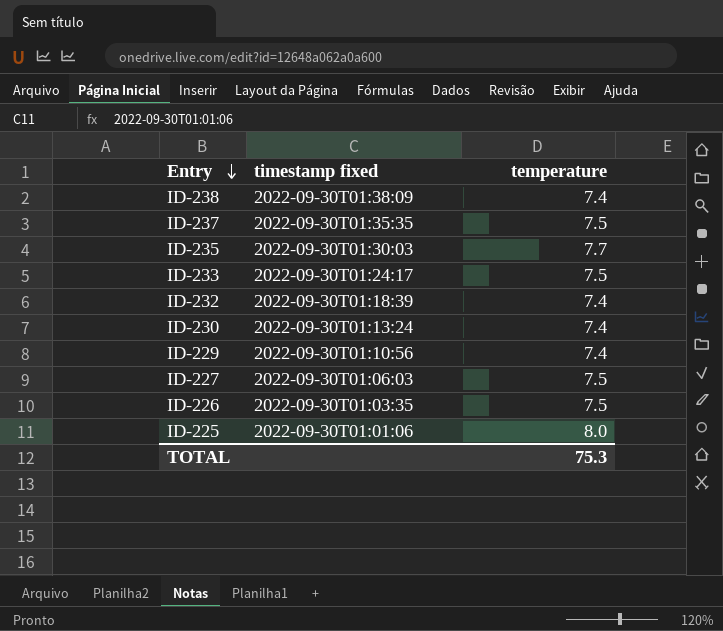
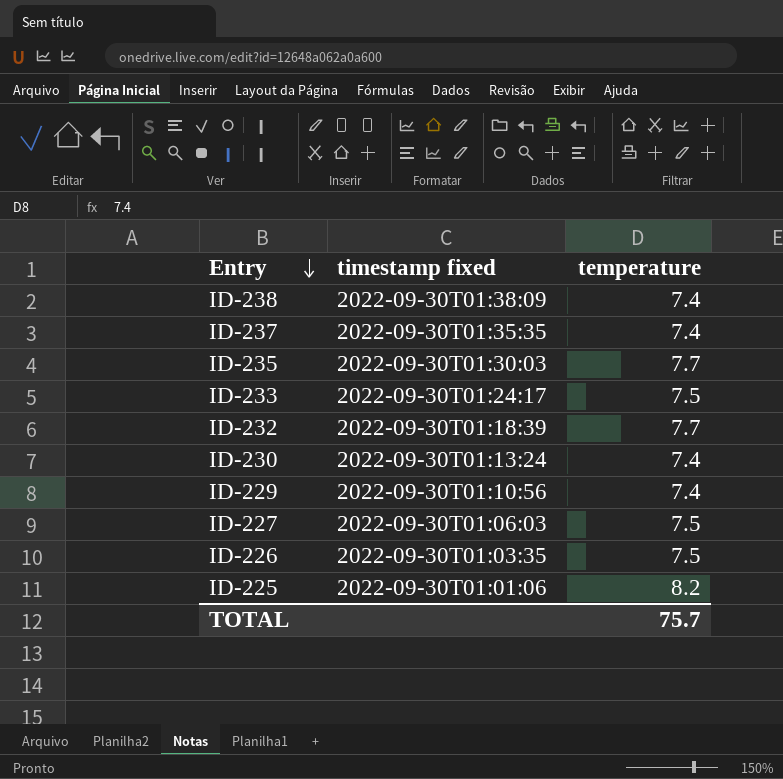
ID-237 | temperature: 7.5 -> 7.4
ID-232 | temperature: 7.4 -> 7.7
ID-225 | temperature: 8.0 -> 8.2
TOTAL | temperature: 75.3 -> 75.7

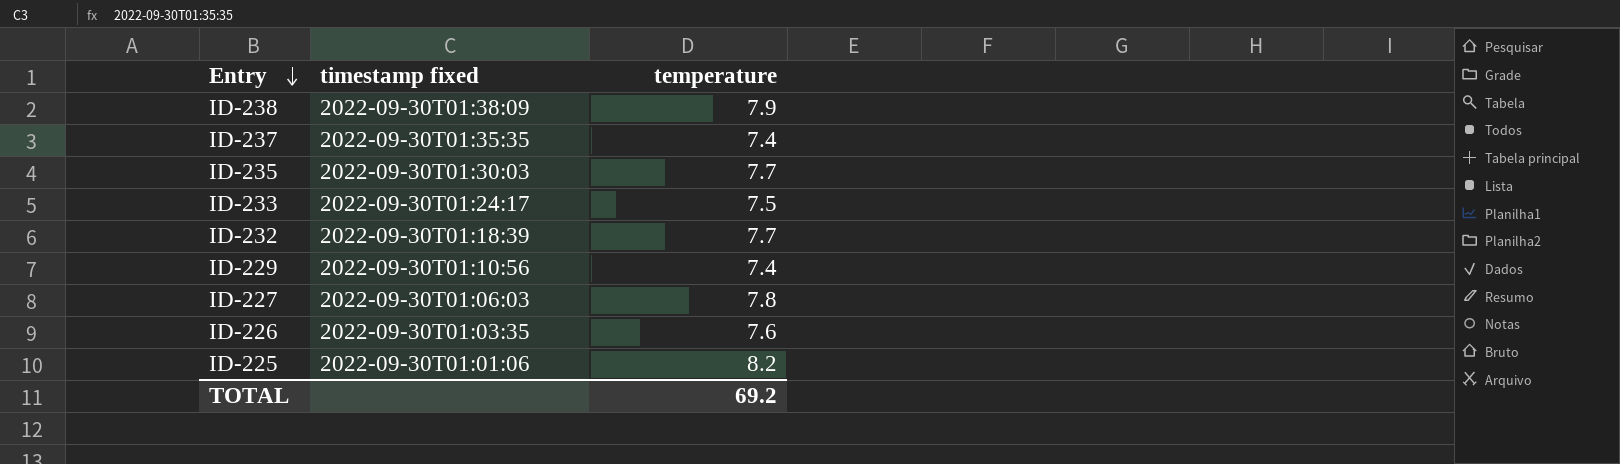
row ID-230: 2022-09-30T01:13:24 | 7.4 -> none
ID-238 | temperature: 7.4 -> 7.9
ID-227 | temperature: 7.5 -> 7.8
ID-226 | temperature: 7.5 -> 7.6
TOTAL | temperature: 75.7 -> 69.2

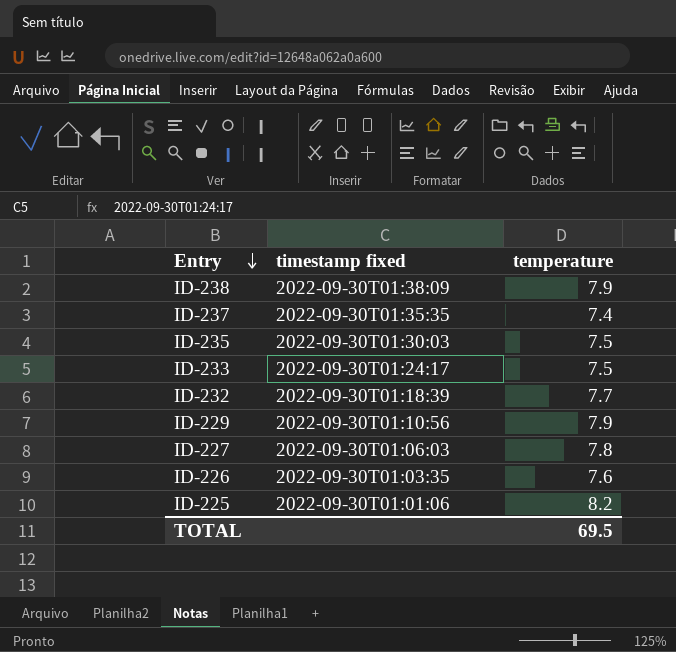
ID-235 | temperature: 7.7 -> 7.5
ID-229 | temperature: 7.4 -> 7.9
TOTAL | temperature: 69.2 -> 69.5

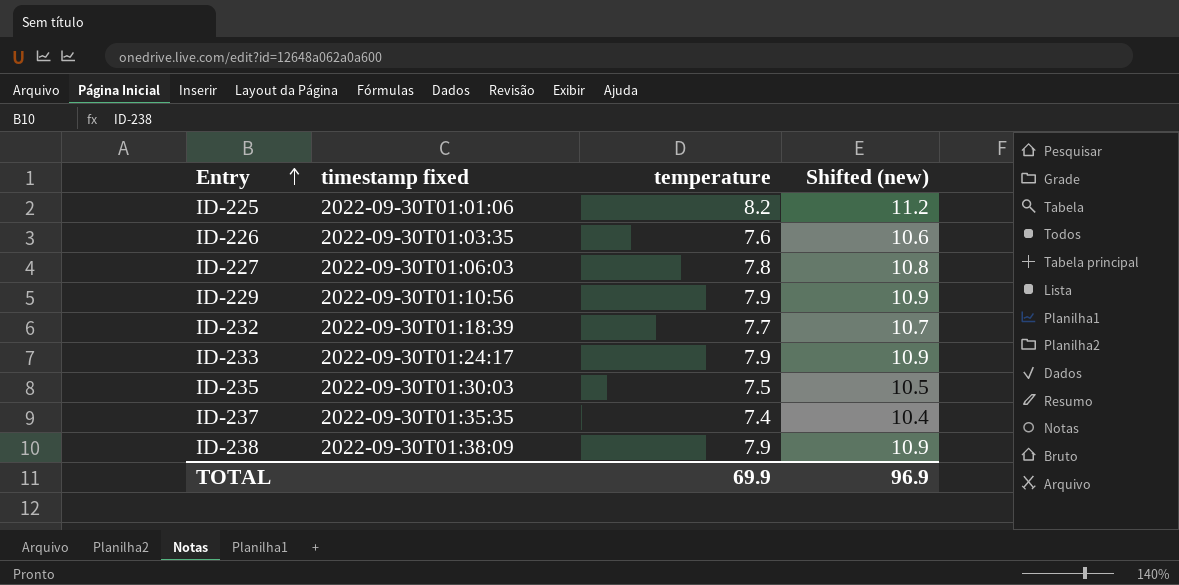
row order: Entry descending -> Entry ascending
column Shifted (new) | formula: none -> [temperature] + 3
ID-233 | temperature: 7.5 -> 7.9
TOTAL | temperature: 69.5 -> 69.9

